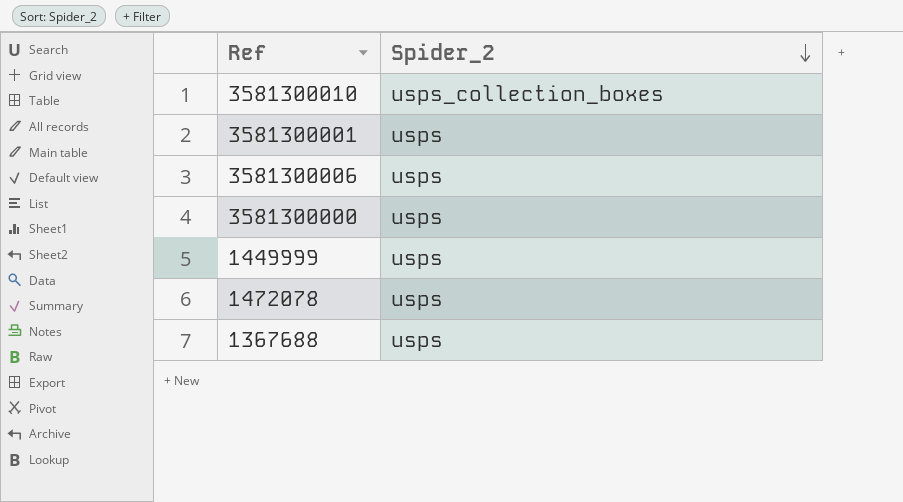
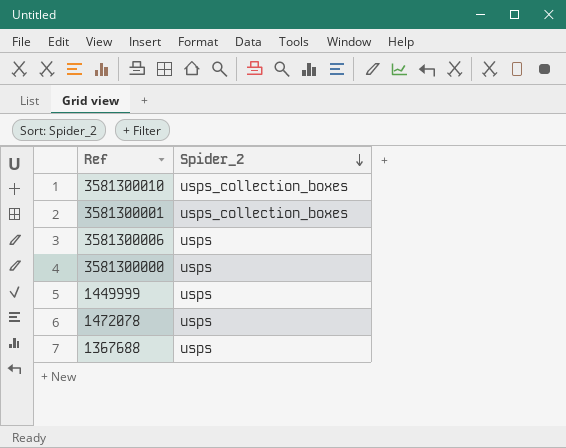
3581300001 | Spider_2: usps -> usps_collection_boxes

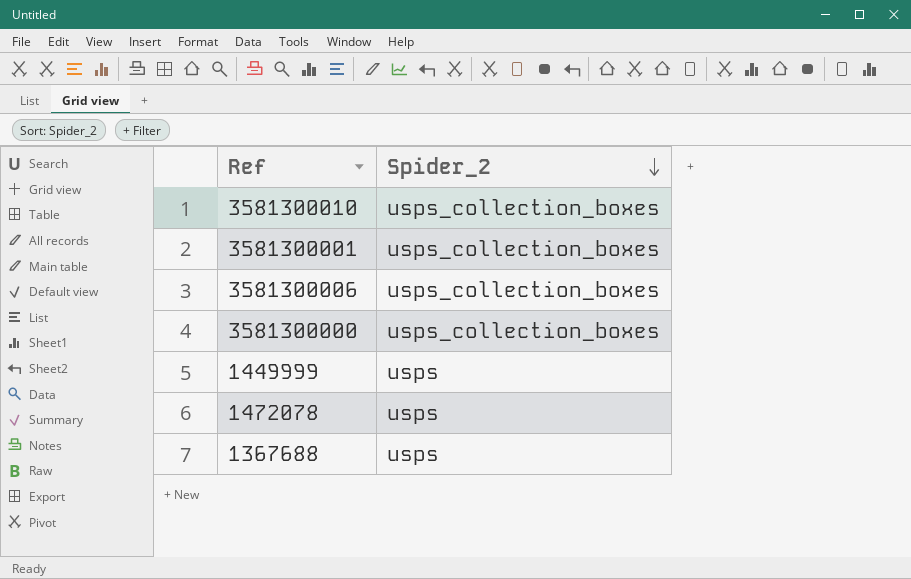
3581300006 | Spider_2: usps -> usps_collection_boxes
3581300000 | Spider_2: usps -> usps_collection_boxes

